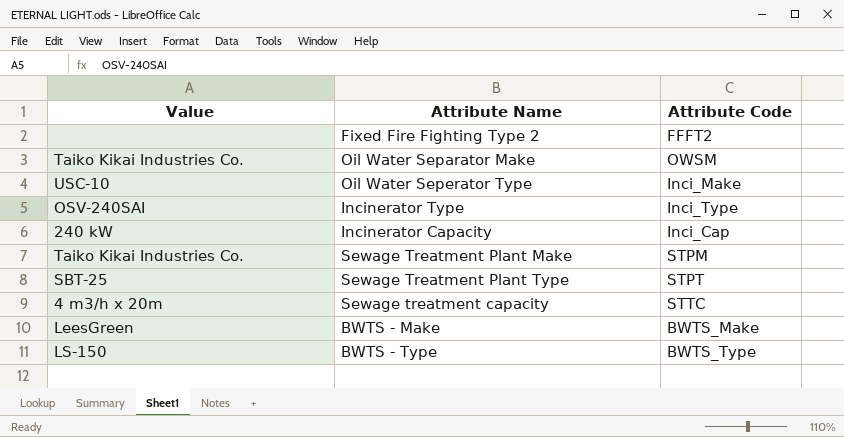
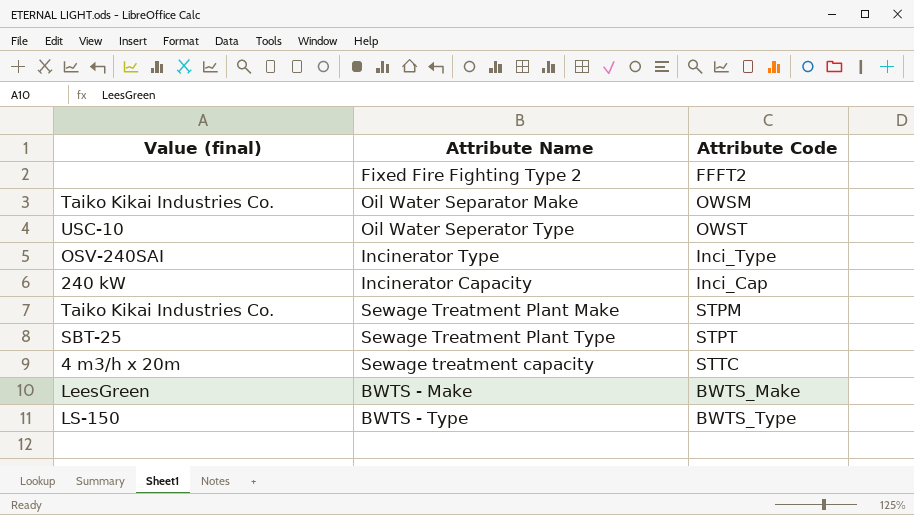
column name: Value -> Value (final)
Oil Water Seperator Type | Attribute Code: Inci_Make -> OWST

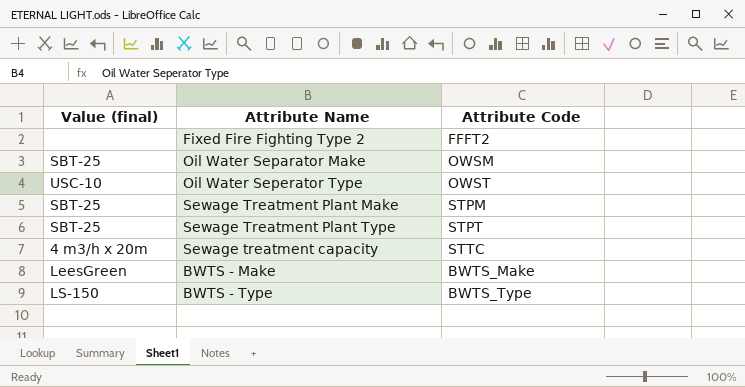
row Incinerator Type: OSV-240SAI | Inci_Type -> none
row Incinerator Capacity: 240 kW | Inci_Cap -> none
Oil Water Separator Make | Value (final): Taiko Kikai Industries Co. -> SBT-25
Sewage Treatment Plant Make | Value (final): Taiko Kikai Industries Co. -> SBT-25

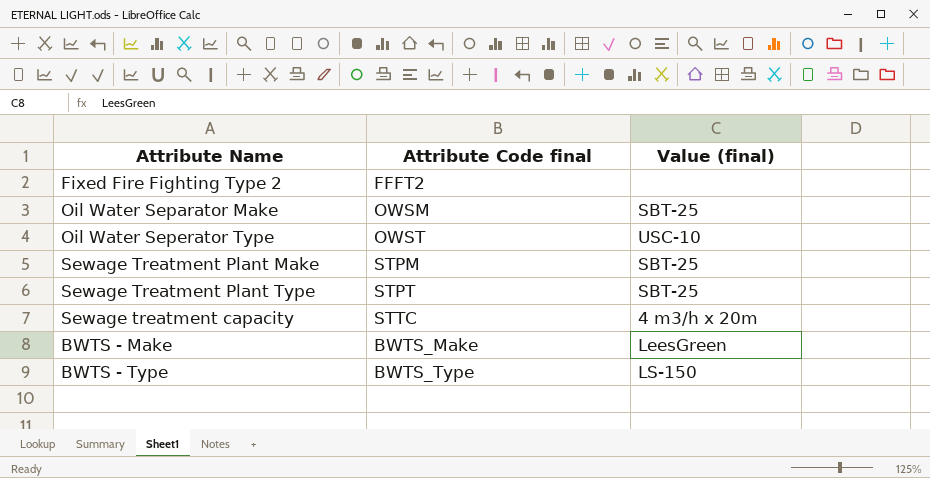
column name: Attribute Code -> Attribute Code final
column Value (final) | position: 1 -> 3

